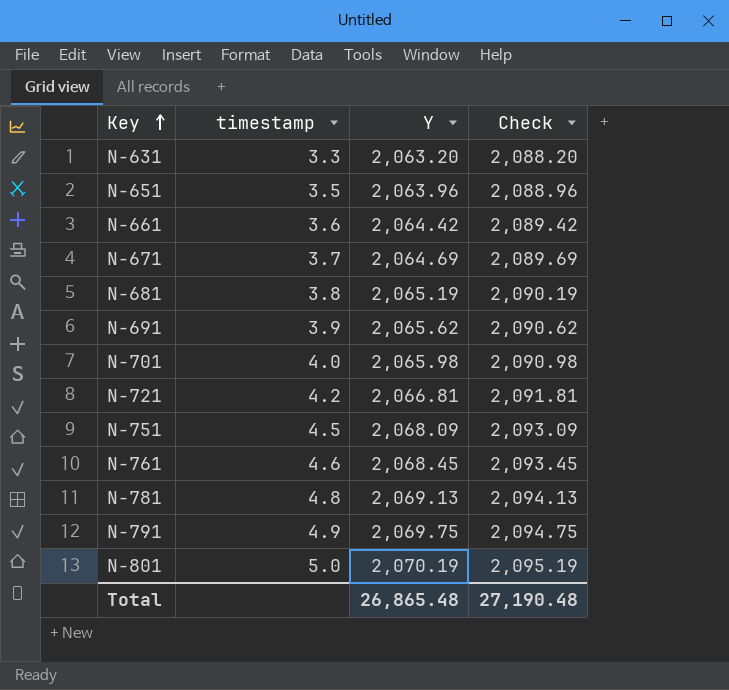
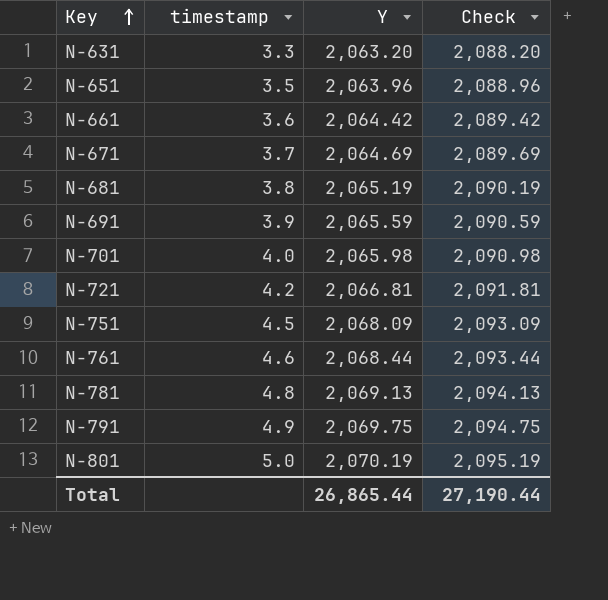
N-691 | Y: 2,065.62 -> 2,065.59
N-691 | Check: 2,090.62 -> 2,090.59
N-761 | Y: 2,068.45 -> 2,068.44
N-761 | Check: 2,093.45 -> 2,093.44
Total | Y: 26,865.48 -> 26,865.44
Total | Check: 27,190.48 -> 27,190.44

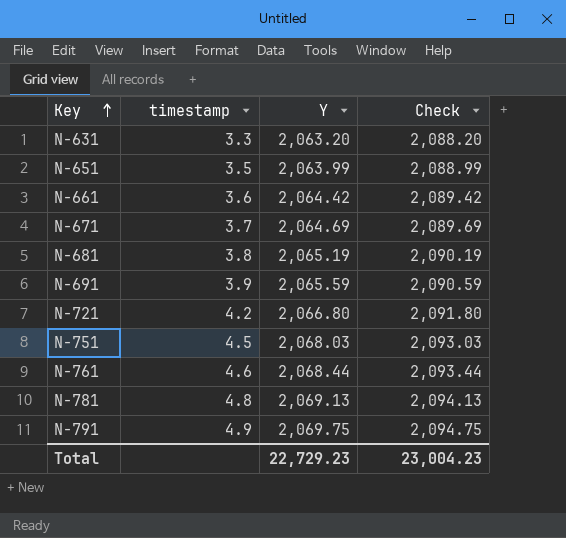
row N-701: 4.0 | 2,065.98 | 2,090.98 -> none
row N-801: 5.0 | 2,070.19 | 2,095.19 -> none
N-651 | Y: 2,063.96 -> 2,063.99
N-651 | Check: 2,088.96 -> 2,088.99
N-721 | Y: 2,066.81 -> 2,066.80
N-721 | Check: 2,091.81 -> 2,091.80
N-751 | Y: 2,068.09 -> 2,068.03
N-751 | Check: 2,093.09 -> 2,093.03
Total | Y: 26,865.44 -> 22,729.23
Total | Check: 27,190.44 -> 23,004.23

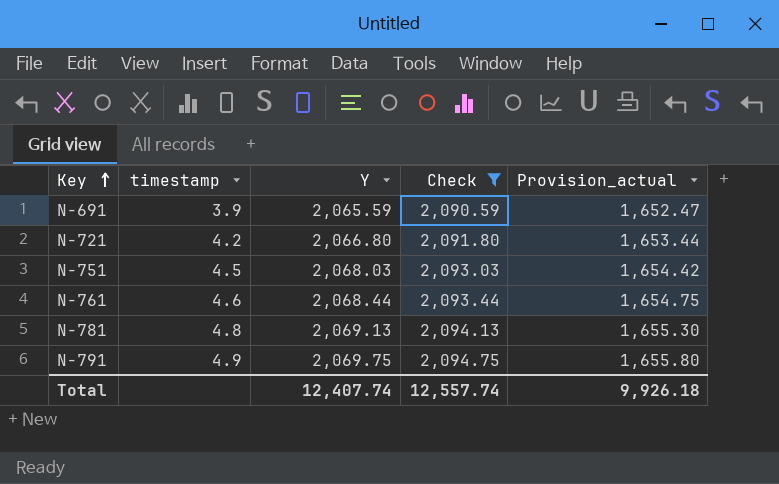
filter: none -> Check >= 2,090.59
column Provision_actual | formula: none -> [Y] * 0.8
Total | Y: 22,729.23 -> 12,407.74
Total | Check: 23,004.23 -> 12,557.74

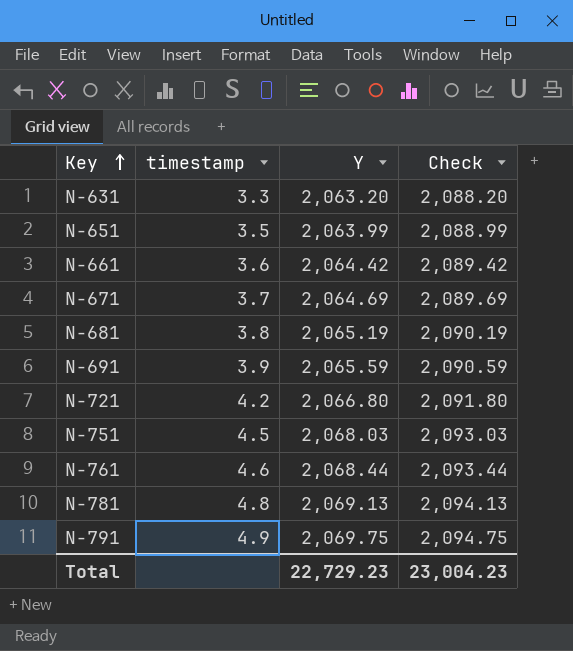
filter: Check >= 2,090.59 -> none
column Provision_actual | formula: [Y] * 0.8 -> none
Total | Y: 12,407.74 -> 22,729.23
Total | Check: 12,557.74 -> 23,004.23

